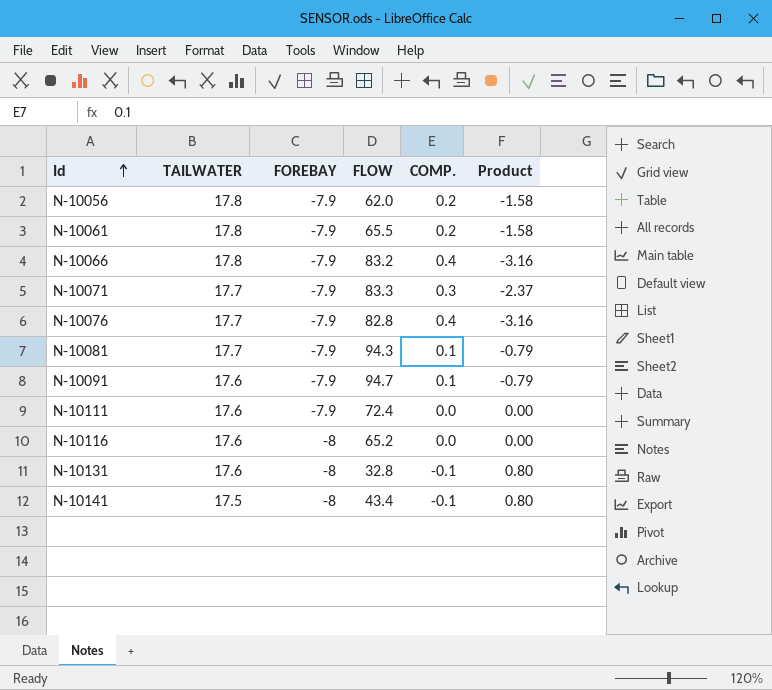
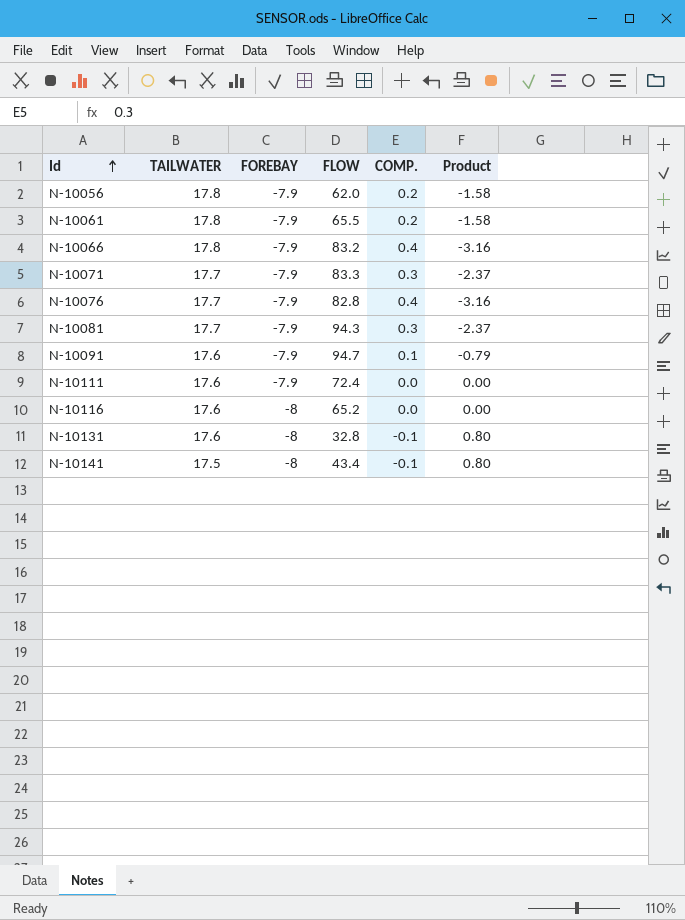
N-10081 | COMP.: 0.1 -> 0.3
N-10081 | Product: -0.79 -> -2.37

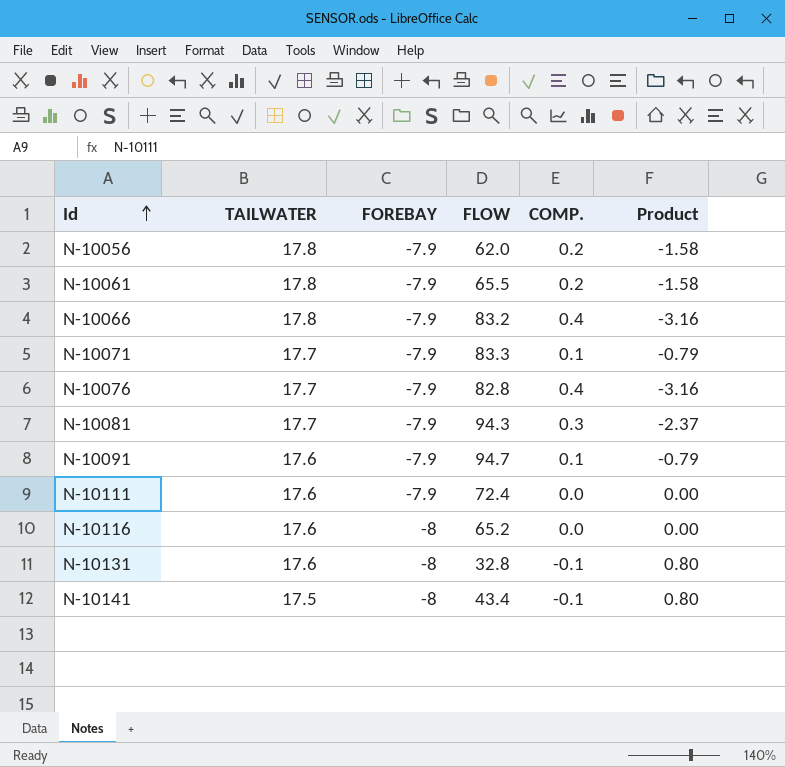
N-10071 | COMP.: 0.3 -> 0.1
N-10071 | Product: -2.37 -> -0.79

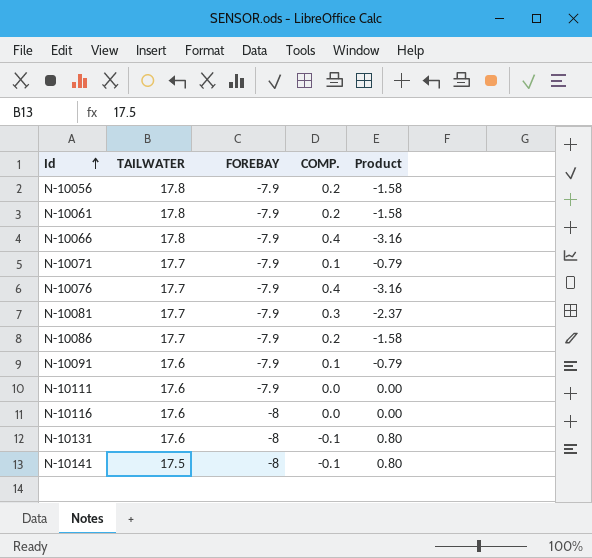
column FLOW | position: 4 -> none
row N-10086: none -> 17.7 | -7.9 | 0.2 | -1.58

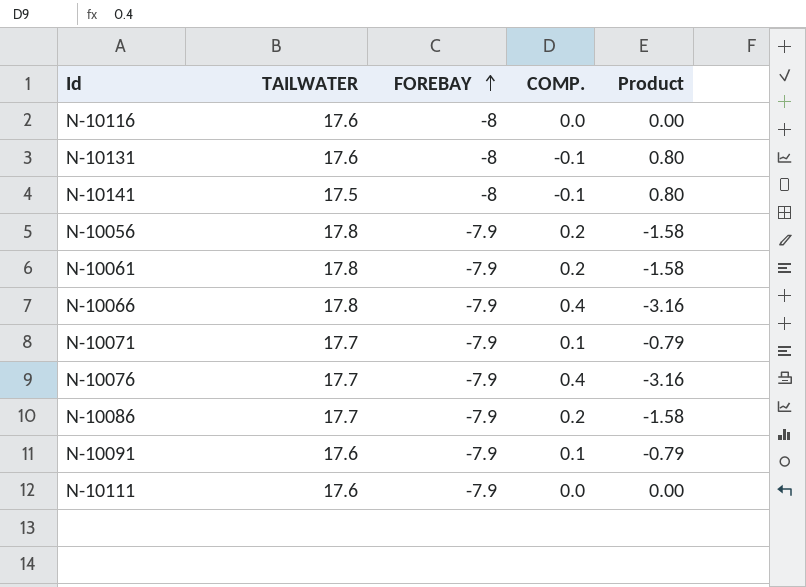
row order: Id ascending -> FOREBAY ascending
row N-10081: 17.7 | -7.9 | 0.3 | -2.37 -> none

